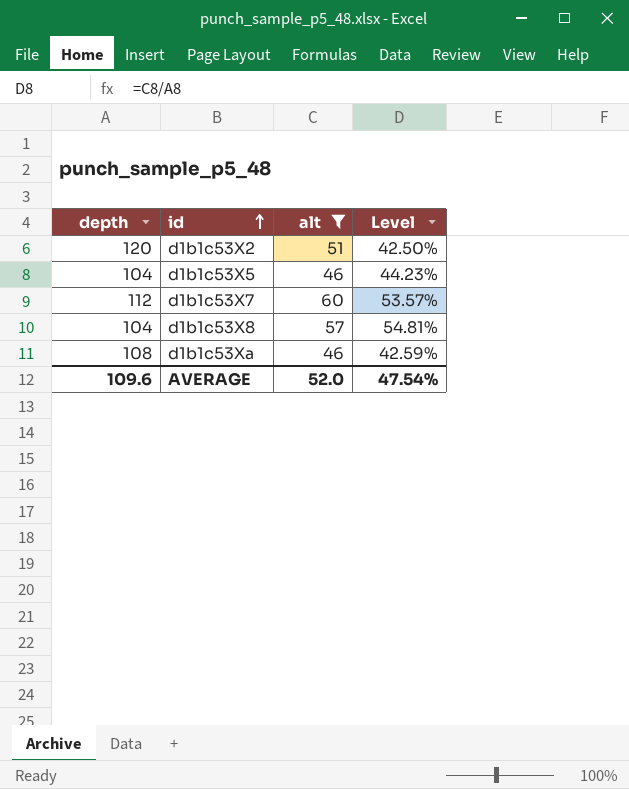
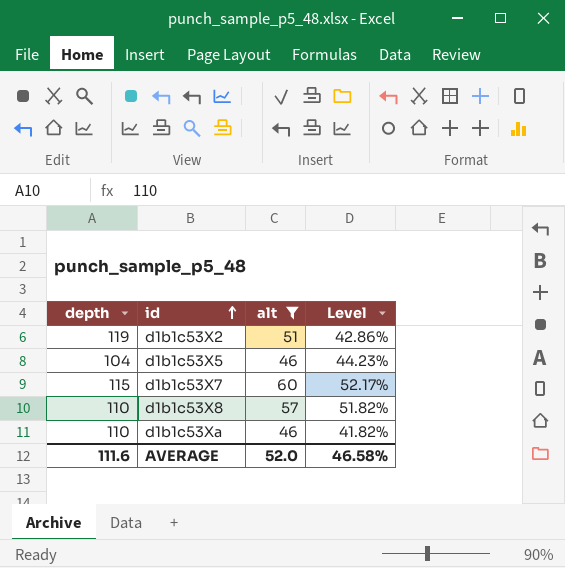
d1b1c53X2 | depth: 120 -> 119
d1b1c53X2 | Level: 42.50% -> 42.86%
d1b1c53X7 | depth: 112 -> 115
d1b1c53X7 | Level: 53.57% -> 52.17%
d1b1c53X8 | depth: 104 -> 110
d1b1c53X8 | Level: 54.81% -> 51.82%
d1b1c53Xa | depth: 108 -> 110
d1b1c53Xa | Level: 42.59% -> 41.82%
AVERAGE | depth: 109.6 -> 111.6
AVERAGE | Level: 47.54% -> 46.58%

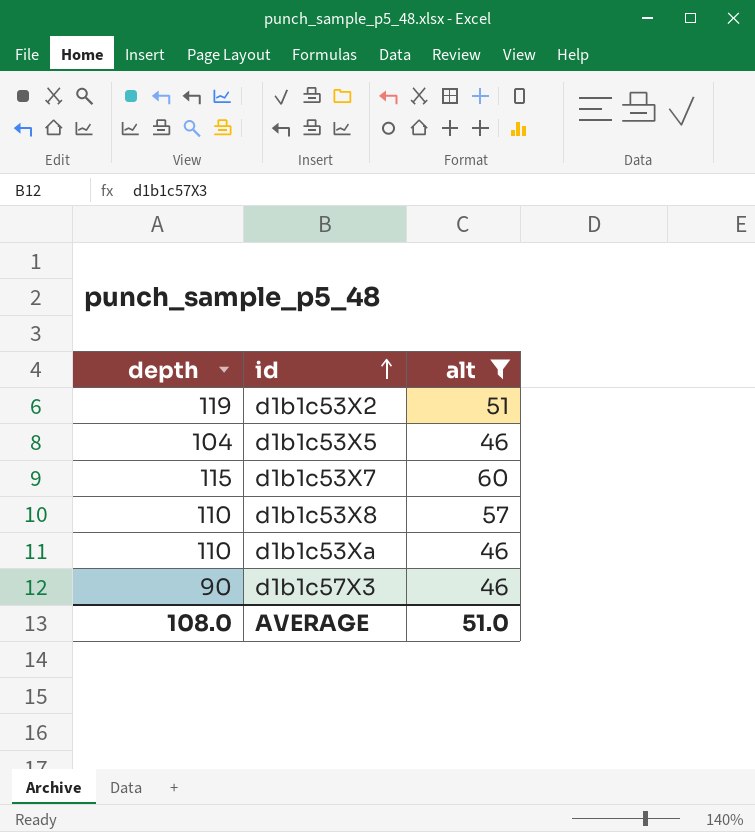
column Level | formula: [alt] / [depth] -> none
row d1b1c57X3: none -> 90 | 46
AVERAGE | depth: 111.6 -> 108.0
AVERAGE | alt: 52.0 -> 51.0

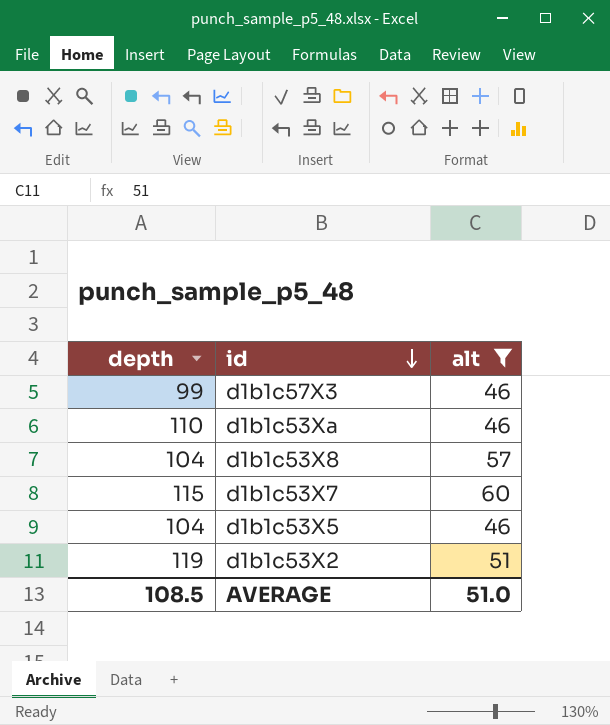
row order: id ascending -> id descending
d1b1c57X3 | depth: 90 -> 99
d1b1c53X8 | depth: 110 -> 104
AVERAGE | depth: 108.0 -> 108.5

